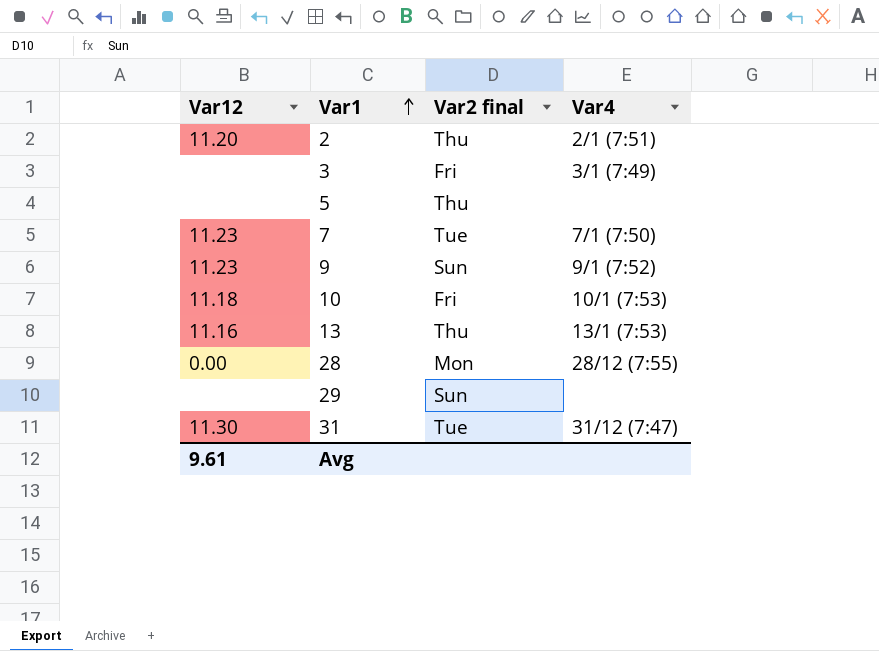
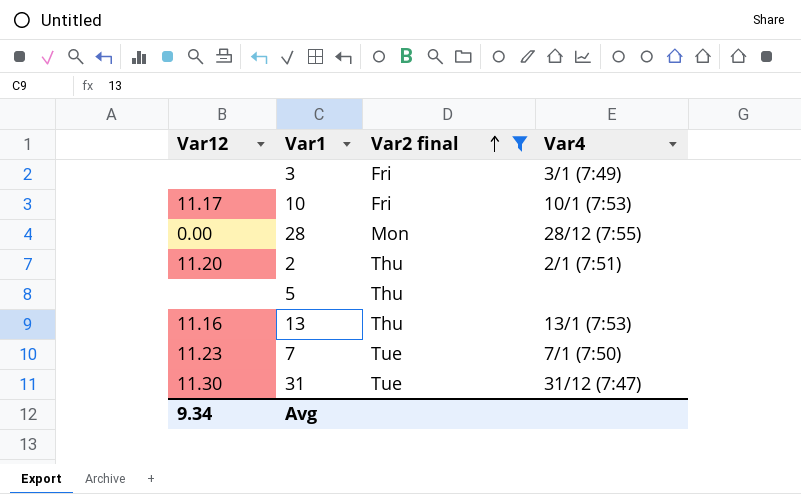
filter: none -> Var2 final != Sun
row order: Var1 ascending -> Var2 final ascending
10 | Var12: 11.18 -> 11.17
Avg | Var12: 9.61 -> 9.34

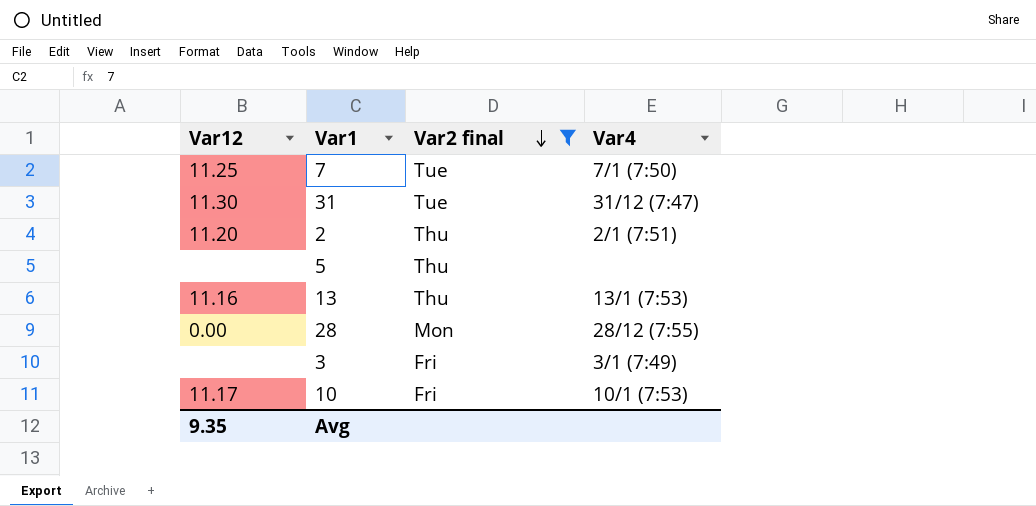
row order: Var2 final ascending -> Var2 final descending
7 | Var12: 11.23 -> 11.25
Avg | Var12: 9.34 -> 9.35

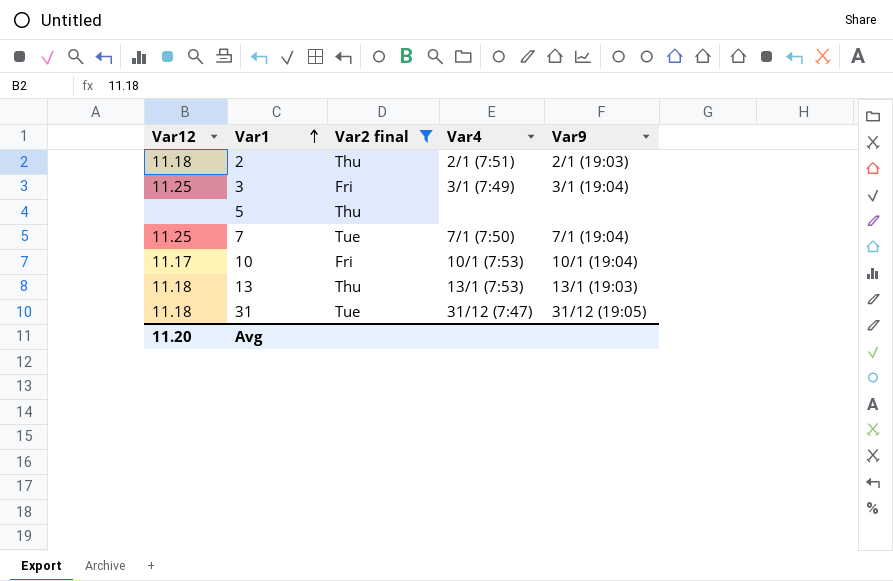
row order: Var2 final descending -> Var1 ascending
column Var9 | position: none -> 5
row 28: 0.00 | Mon | 28/12 (7:55) -> none
2 | Var12: 11.20 -> 11.18
3 | Var12: none -> 11.25
13 | Var12: 11.16 -> 11.18
31 | Var12: 11.30 -> 11.18
Avg | Var12: 9.35 -> 11.20

